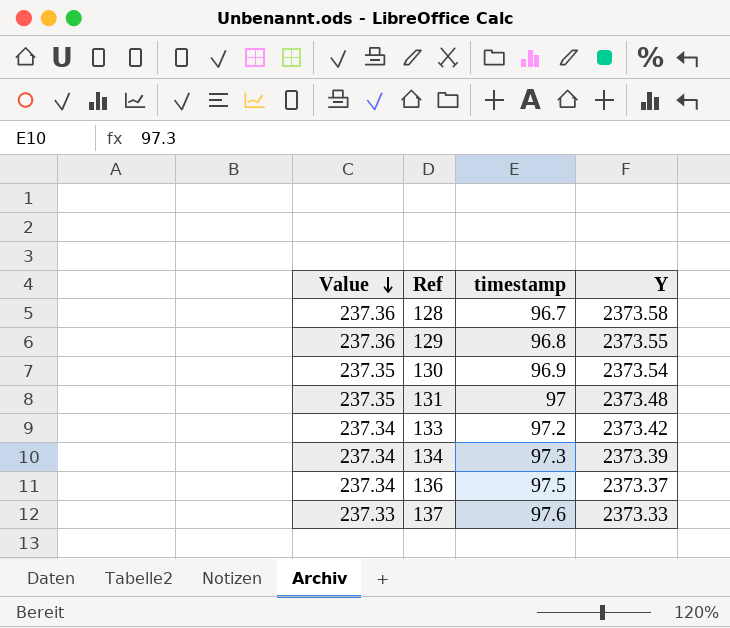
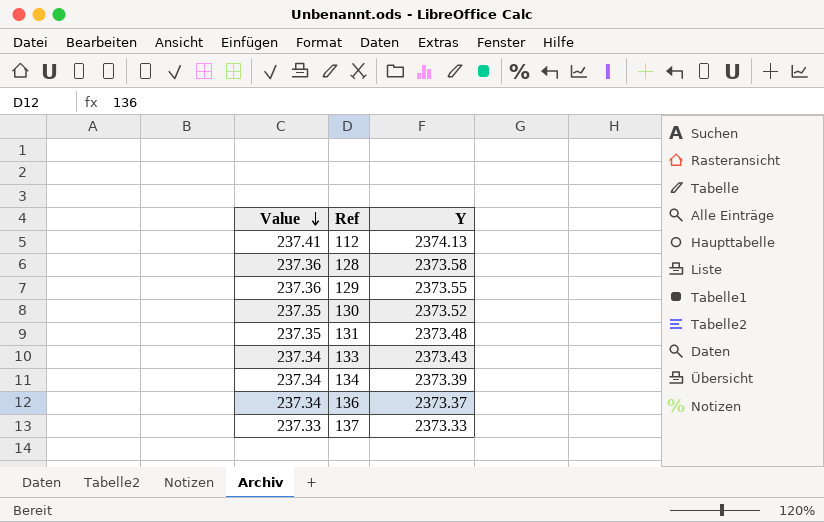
column timestamp | position: 3 -> none
row 112: none -> 237.41 | 2374.13
130 | Y: 2373.54 -> 2373.52
133 | Y: 2373.42 -> 2373.43

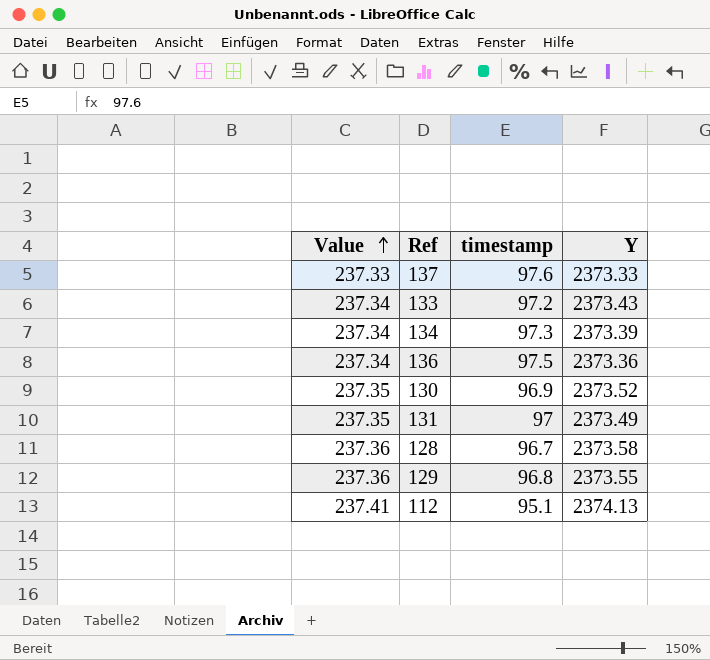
row order: Value descending -> Value ascending
column timestamp | position: none -> 3
136 | Y: 2373.37 -> 2373.36
131 | Y: 2373.48 -> 2373.49

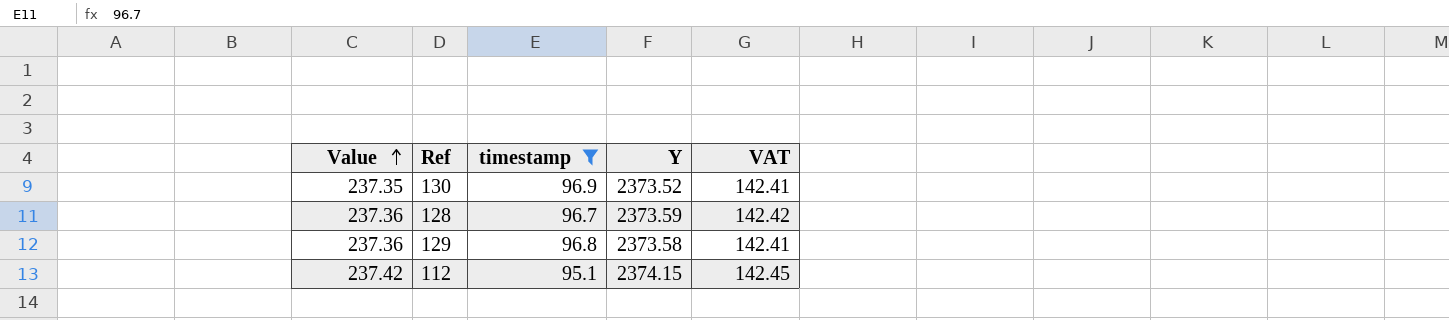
filter: none -> timestamp <= 96.9
column VAT | formula: none -> [Y] * 0.06
128 | Y: 2373.58 -> 2373.59
129 | Y: 2373.55 -> 2373.58
112 | Value: 237.41 -> 237.42
112 | Y: 2374.13 -> 2374.15

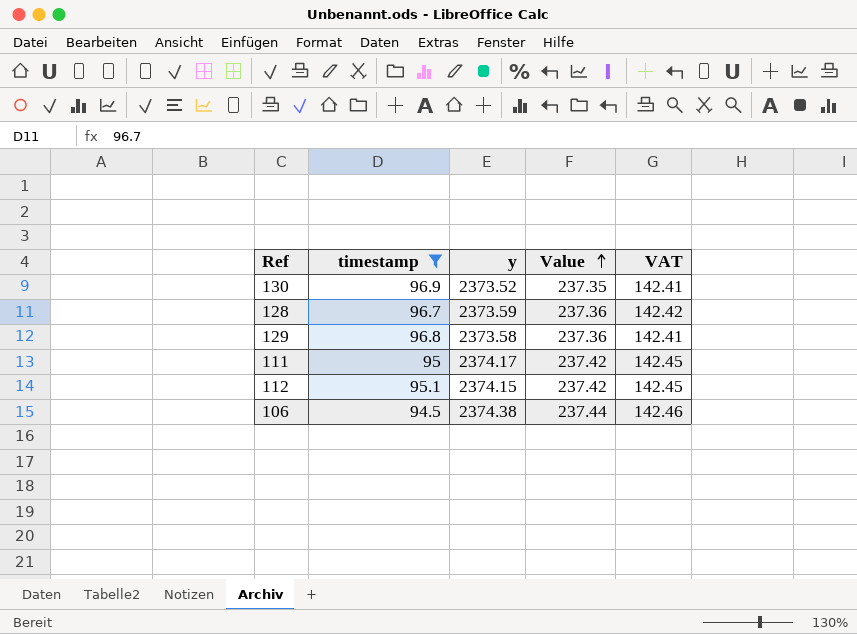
column name: Y -> y
column Value | position: 1 -> 4
row 111: none -> 95 | 2374.17 | 237.42 | 142.45
row 106: none -> 94.5 | 2374.38 | 237.44 | 142.46

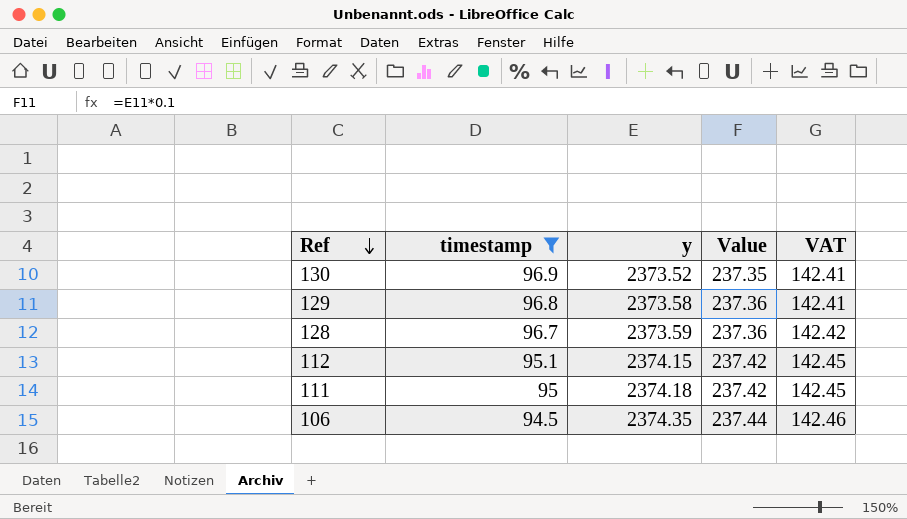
row order: Value ascending -> Ref descending
111 | y: 2374.17 -> 2374.18
106 | y: 2374.38 -> 2374.35

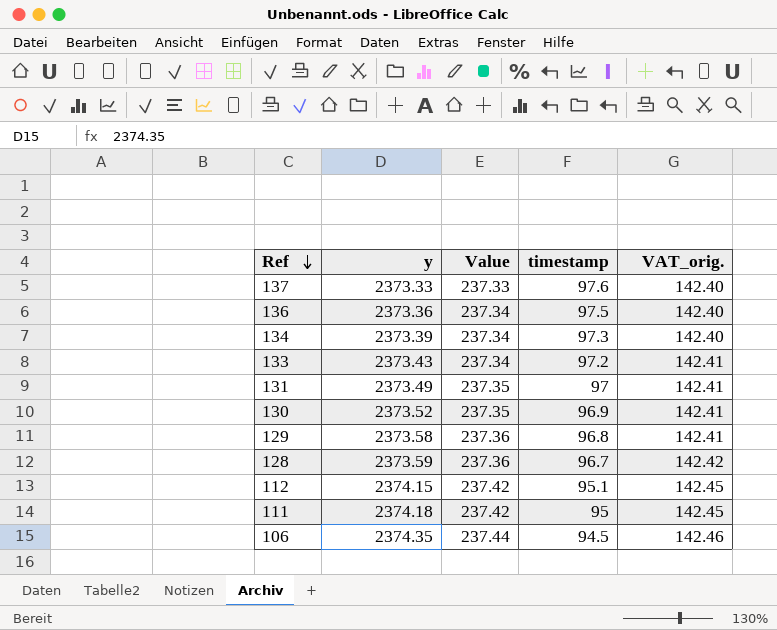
filter: timestamp <= 96.9 -> none
column timestamp | position: 2 -> 4
column name: VAT -> VAT_orig.

